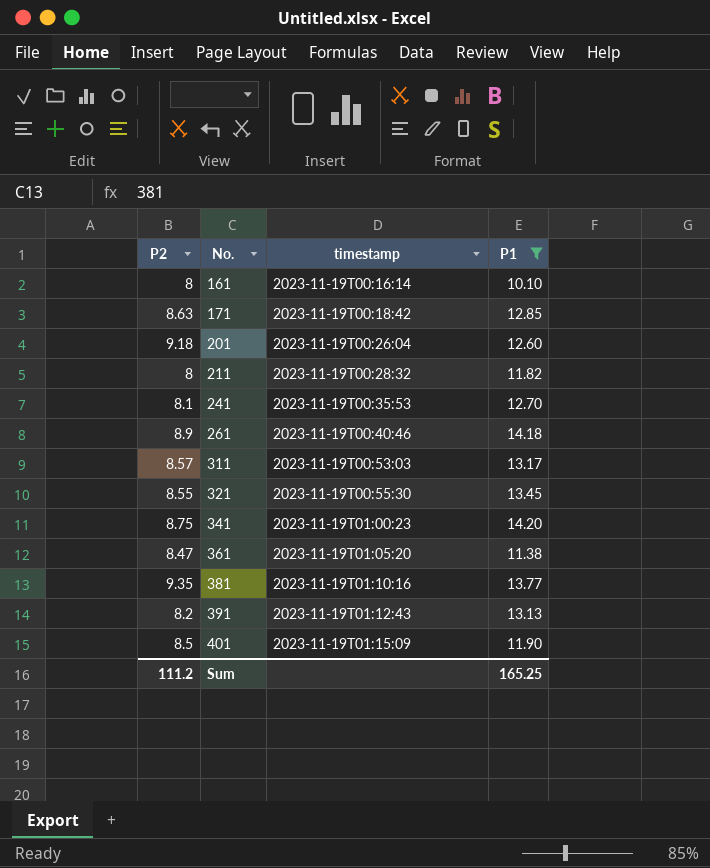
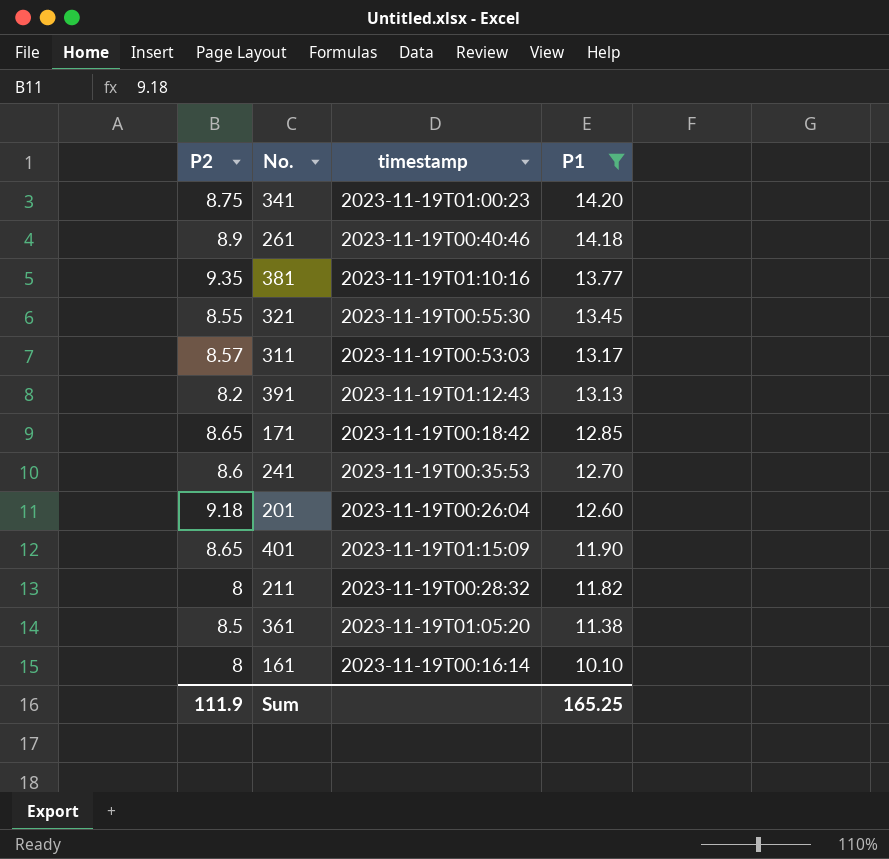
row order: No. ascending -> P1 descending
171 | P2: 8.63 -> 8.65
241 | P2: 8.1 -> 8.6
401 | P2: 8.5 -> 8.65
361 | P2: 8.47 -> 8.5
Sum | P2: 111.2 -> 111.9

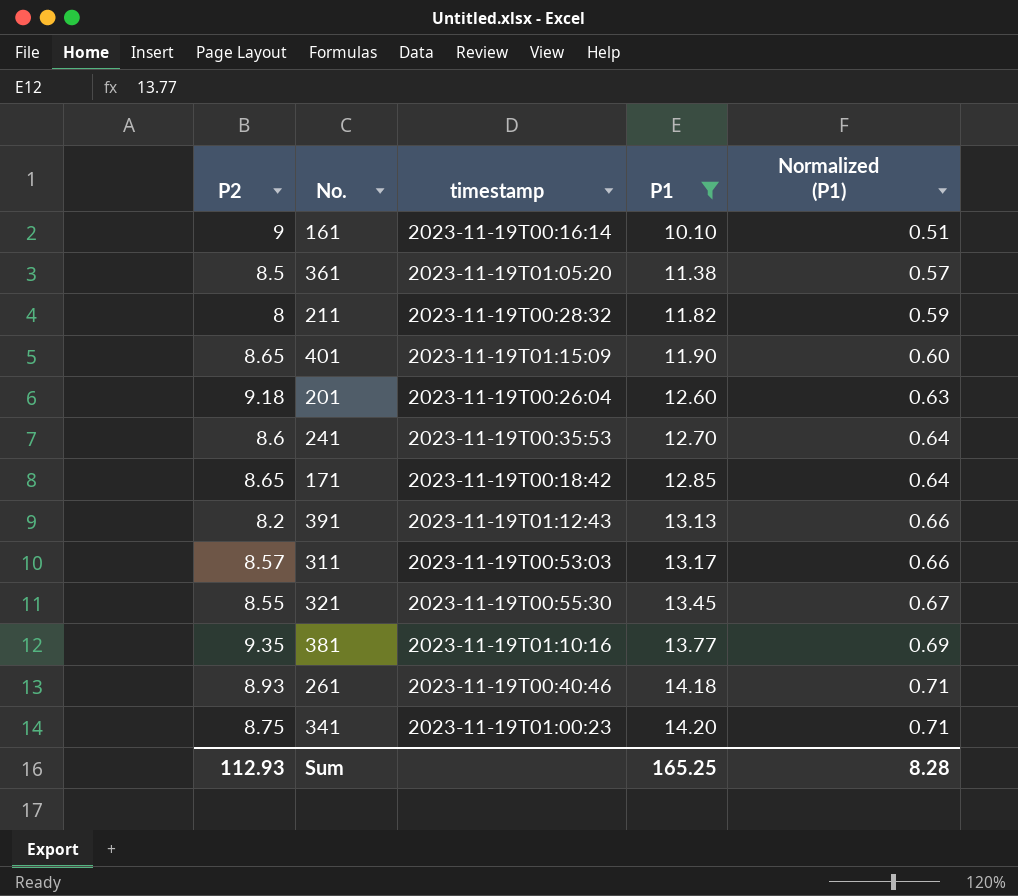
row order: P1 descending -> P1 ascending
column Normalized (P1) | formula: none -> [P1] * 0.05
161 | P2: 8 -> 9
261 | P2: 8.9 -> 8.93
Sum | P2: 111.9 -> 112.93

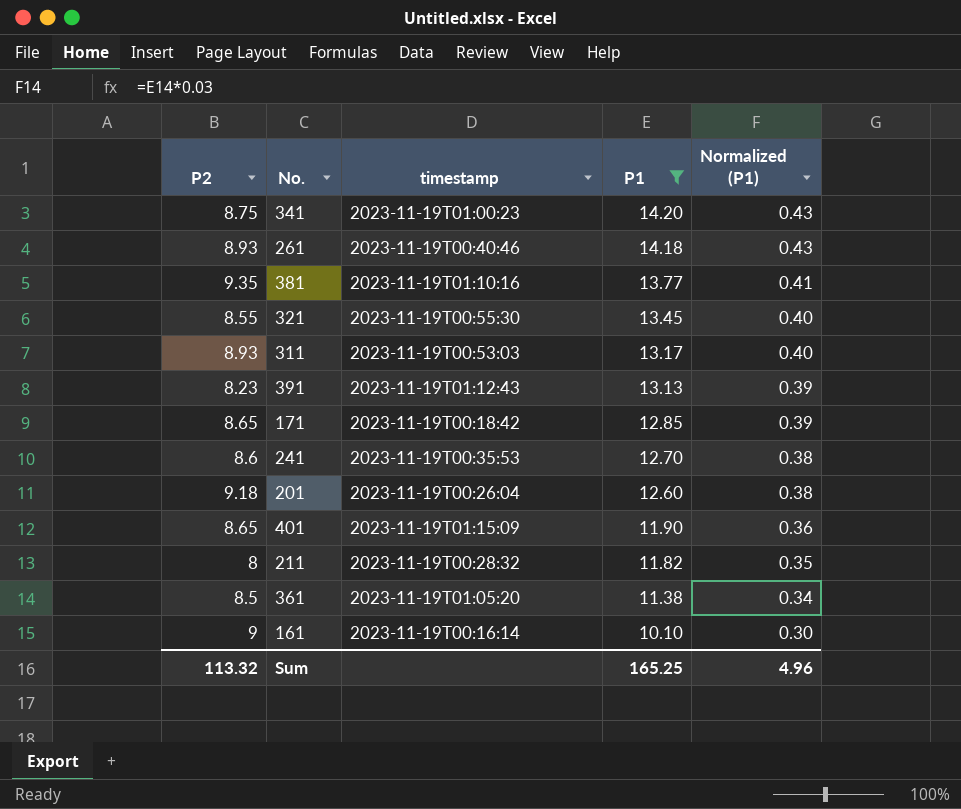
row order: P1 ascending -> P1 descending
column Normalized (P1) | formula: [P1] * 0.05 -> [P1] * 0.03
311 | P2: 8.57 -> 8.93
391 | P2: 8.2 -> 8.23
Sum | P2: 112.93 -> 113.32
Sum | Normalized (P1): 8.28 -> 4.96

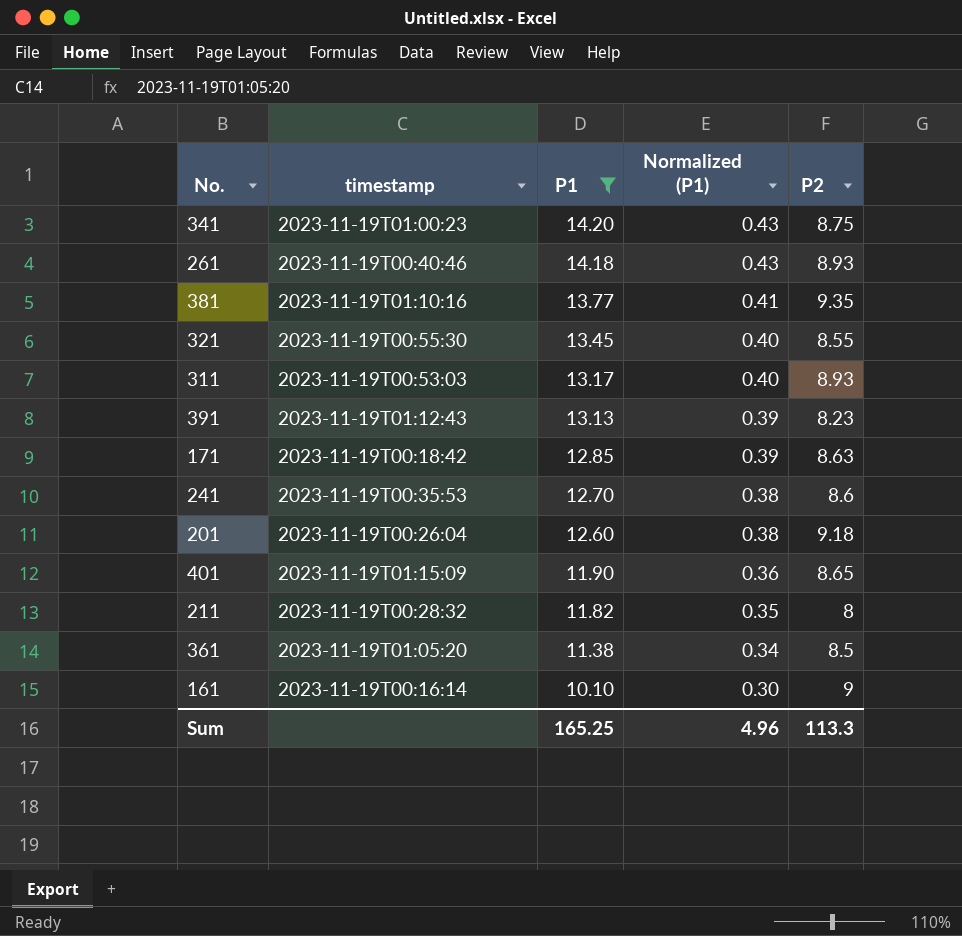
column P2 | position: 1 -> 5
171 | P2: 8.65 -> 8.63
Sum | P2: 113.32 -> 113.3

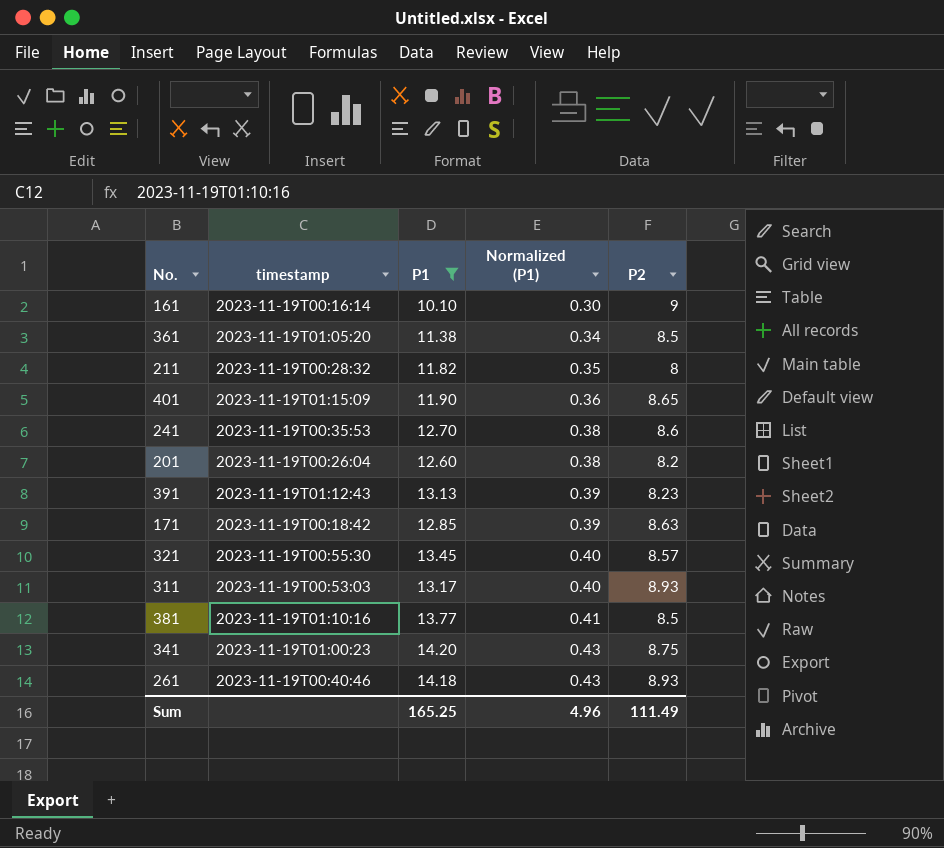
row order: P1 descending -> Normalized (P1) ascending
201 | P2: 9.18 -> 8.2
321 | P2: 8.55 -> 8.57
381 | P2: 9.35 -> 8.5
Sum | P2: 113.3 -> 111.49

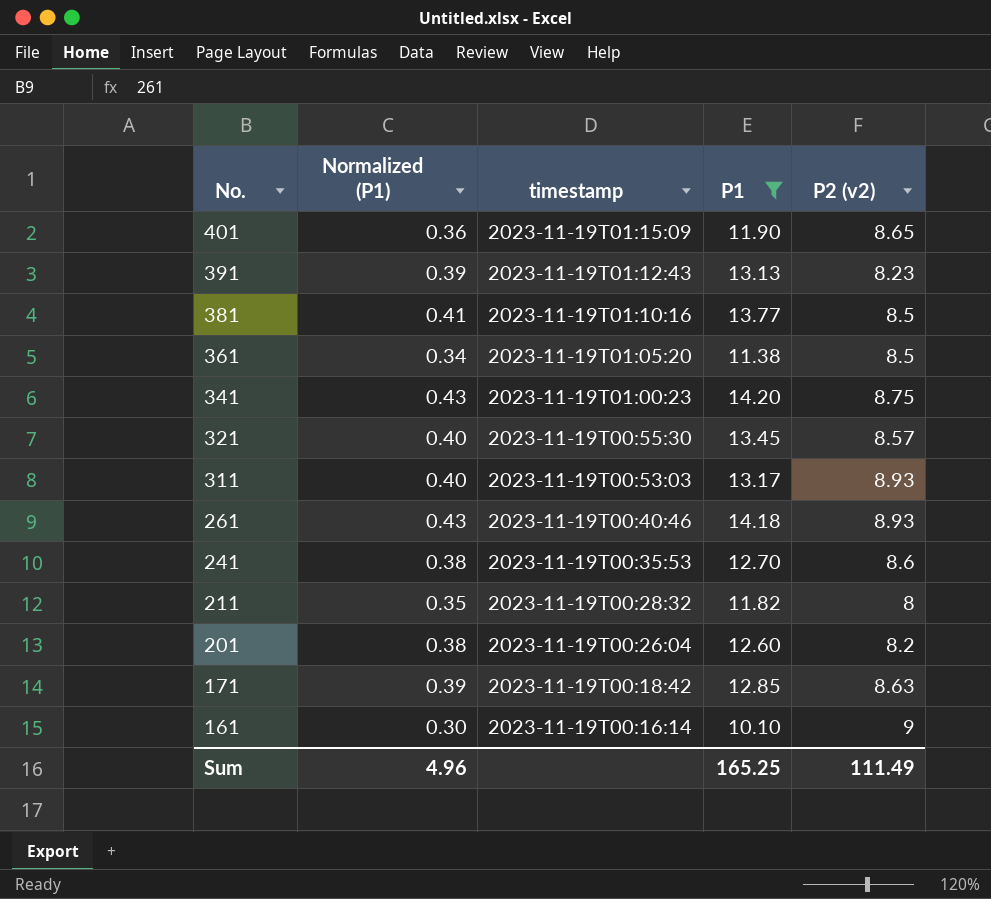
row order: Normalized (P1) ascending -> No. descending
column Normalized (P1) | position: 4 -> 2
column name: P2 -> P2 (v2)

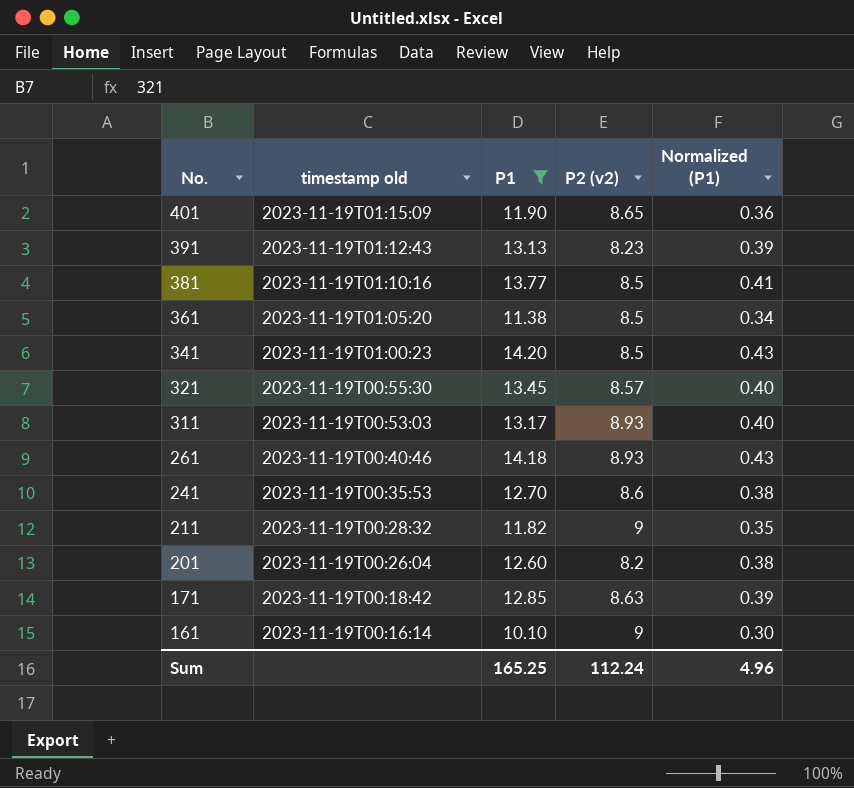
column name: timestamp -> timestamp old
column Normalized (P1) | position: 2 -> 5
341 | P2 (v2): 8.75 -> 8.5
211 | P2 (v2): 8 -> 9
Sum | P2 (v2): 111.49 -> 112.24

